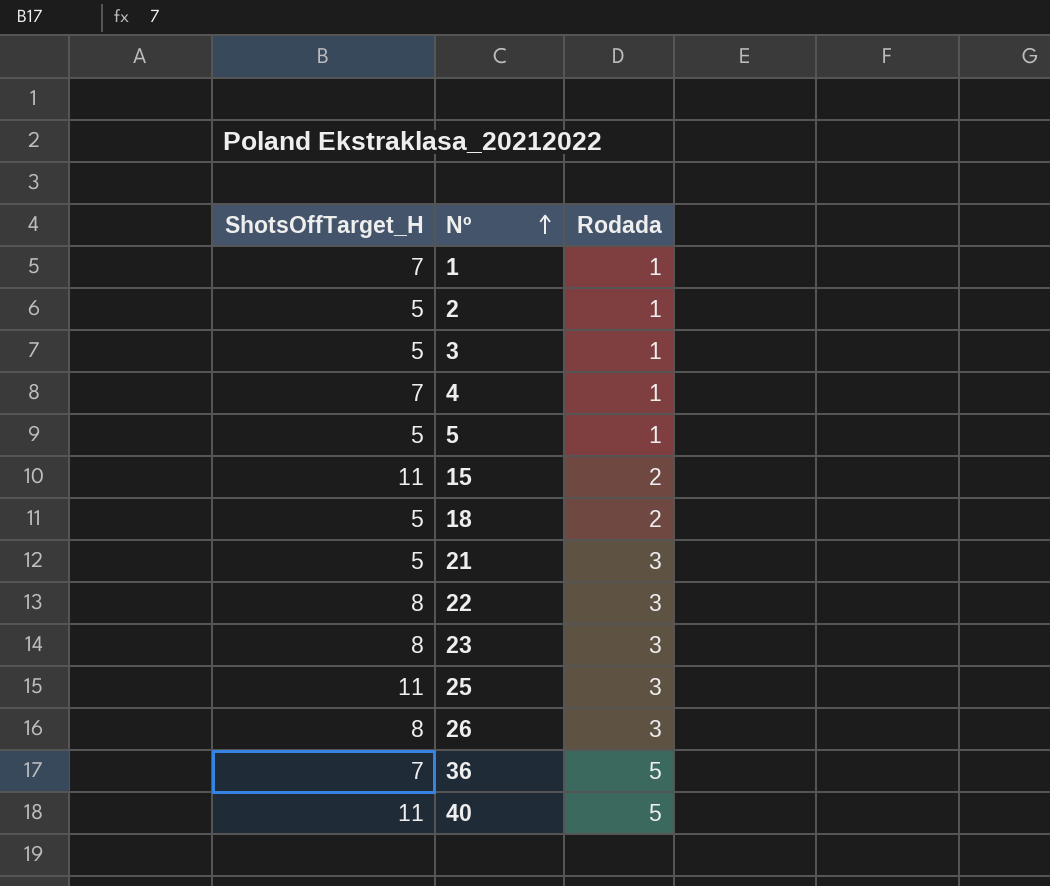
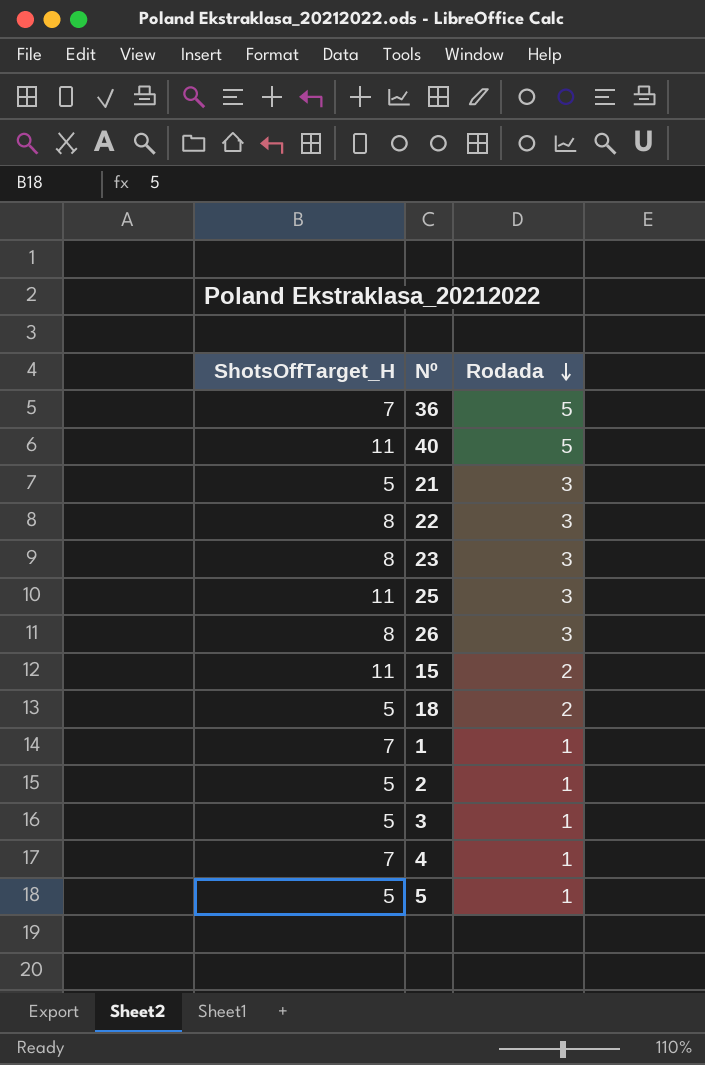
row order: Nº ascending -> Rodada descending

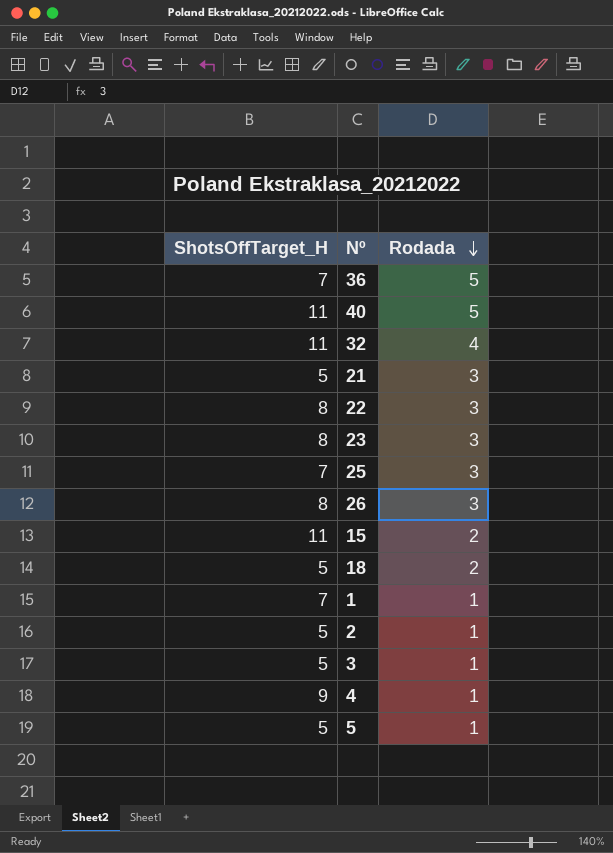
row 32: none -> 11 | 4
25 | ShotsOffTarget_H: 11 -> 7
4 | ShotsOffTarget_H: 7 -> 9

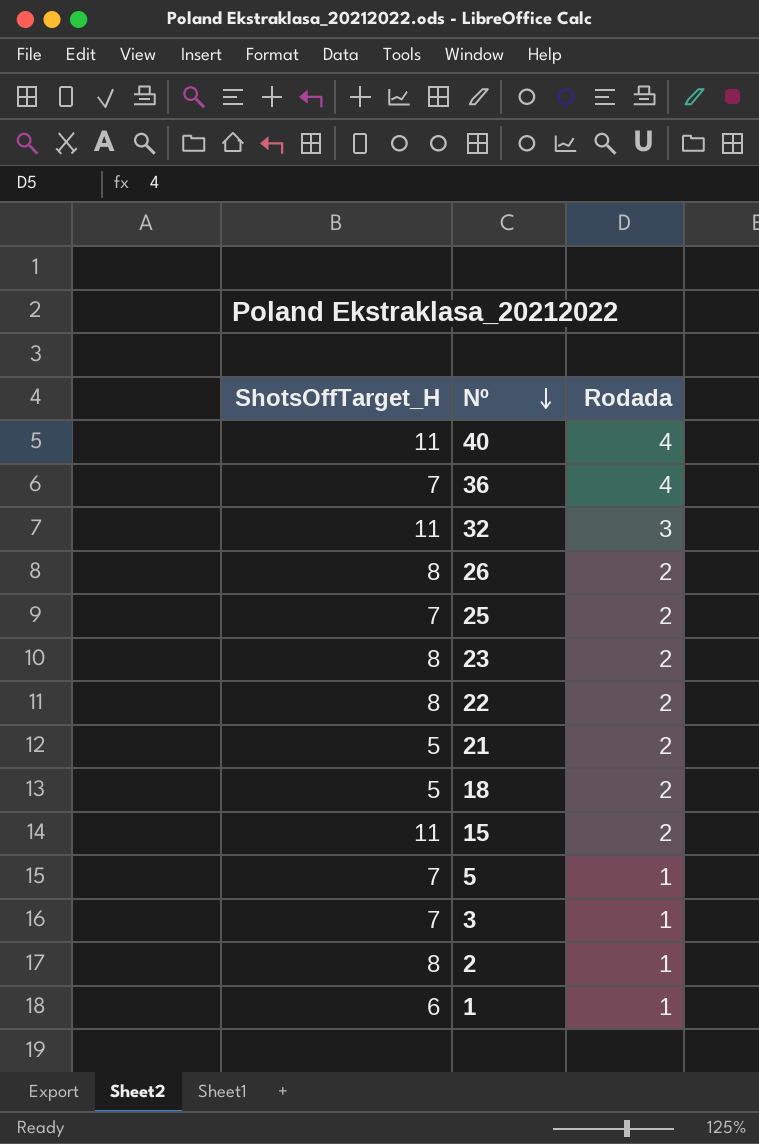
row order: Rodada descending -> Nº descending
row 4: 9 | 1 -> none
40 | Rodada: 5 -> 4
36 | Rodada: 5 -> 4
32 | Rodada: 4 -> 3
26 | Rodada: 3 -> 2
25 | Rodada: 3 -> 2
23 | Rodada: 3 -> 2
22 | Rodada: 3 -> 2
21 | Rodada: 3 -> 2
5 | ShotsOffTarget_H: 5 -> 7
3 | ShotsOffTarget_H: 5 -> 7
2 | ShotsOffTarget_H: 5 -> 8
1 | ShotsOffTarget_H: 7 -> 6

